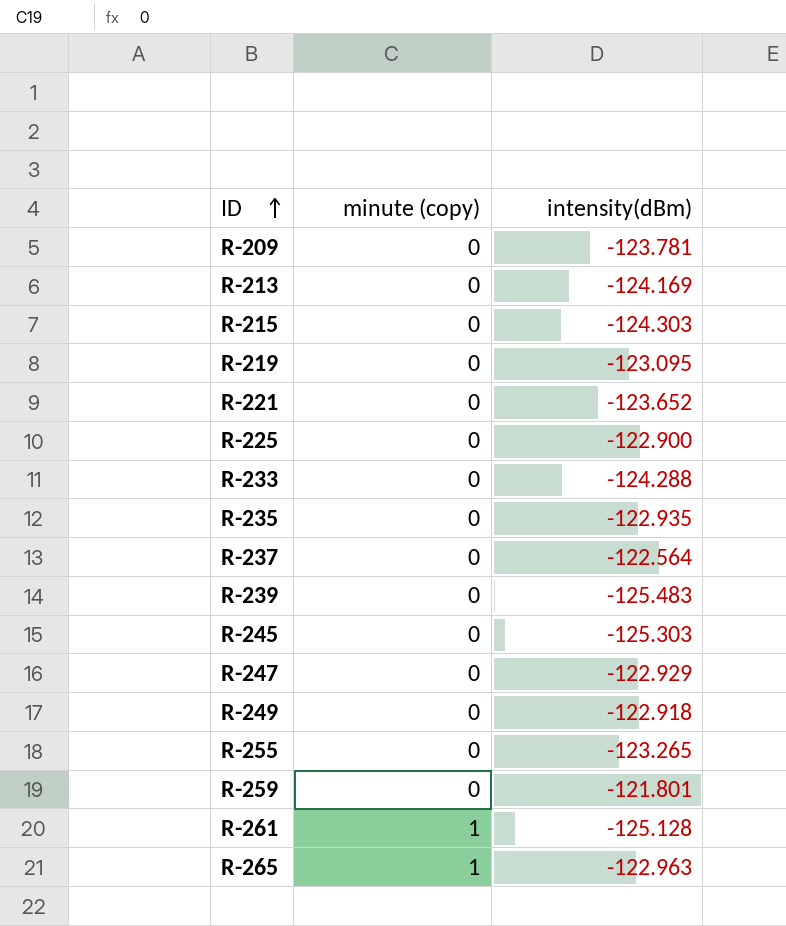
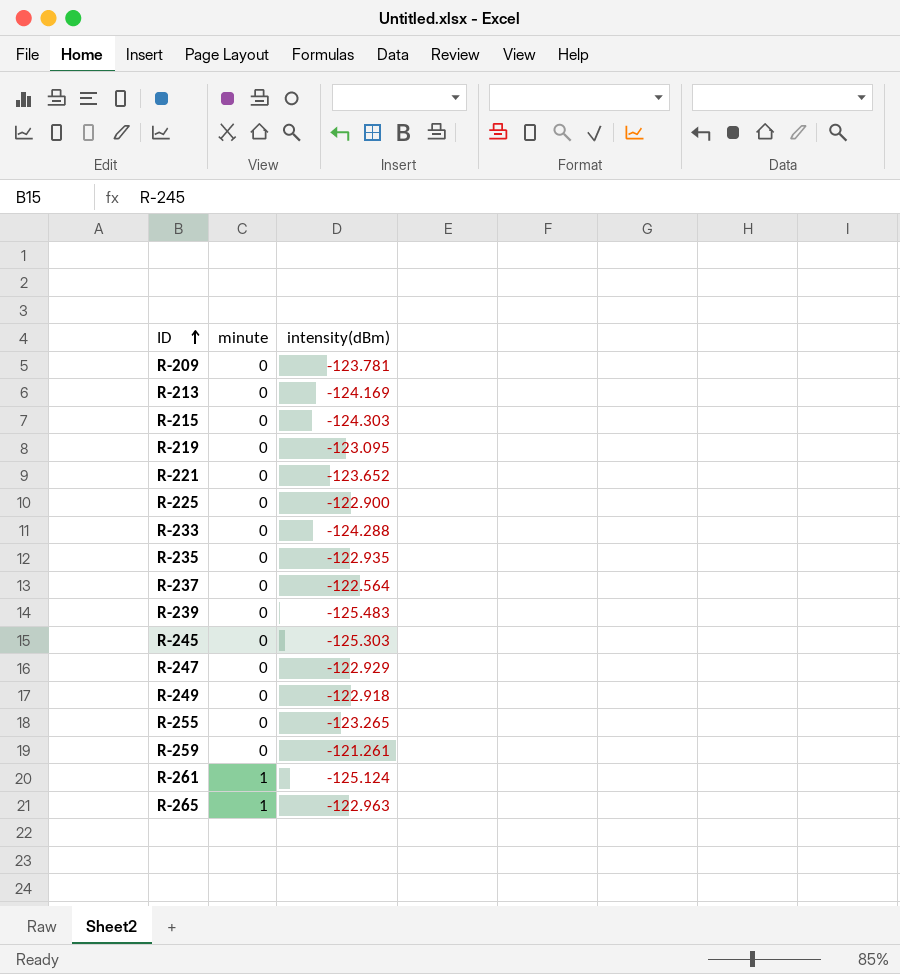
column name: minute (copy) -> minute
R-259 | intensity(dBm): -121.801 -> -121.261
R-261 | intensity(dBm): -125.128 -> -125.124

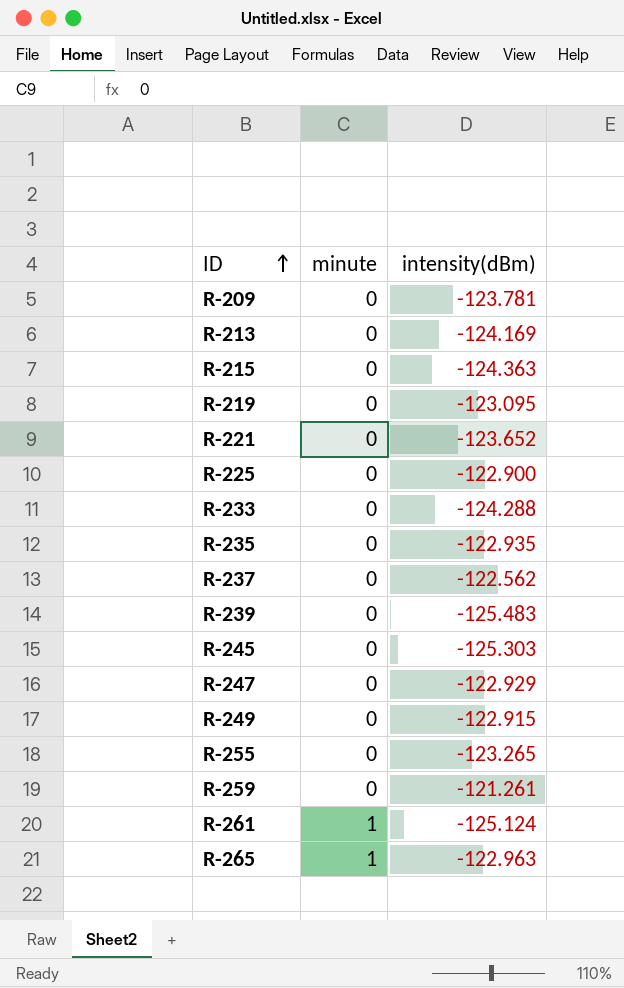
R-215 | intensity(dBm): -124.303 -> -124.363
R-237 | intensity(dBm): -122.564 -> -122.562
R-249 | intensity(dBm): -122.918 -> -122.915

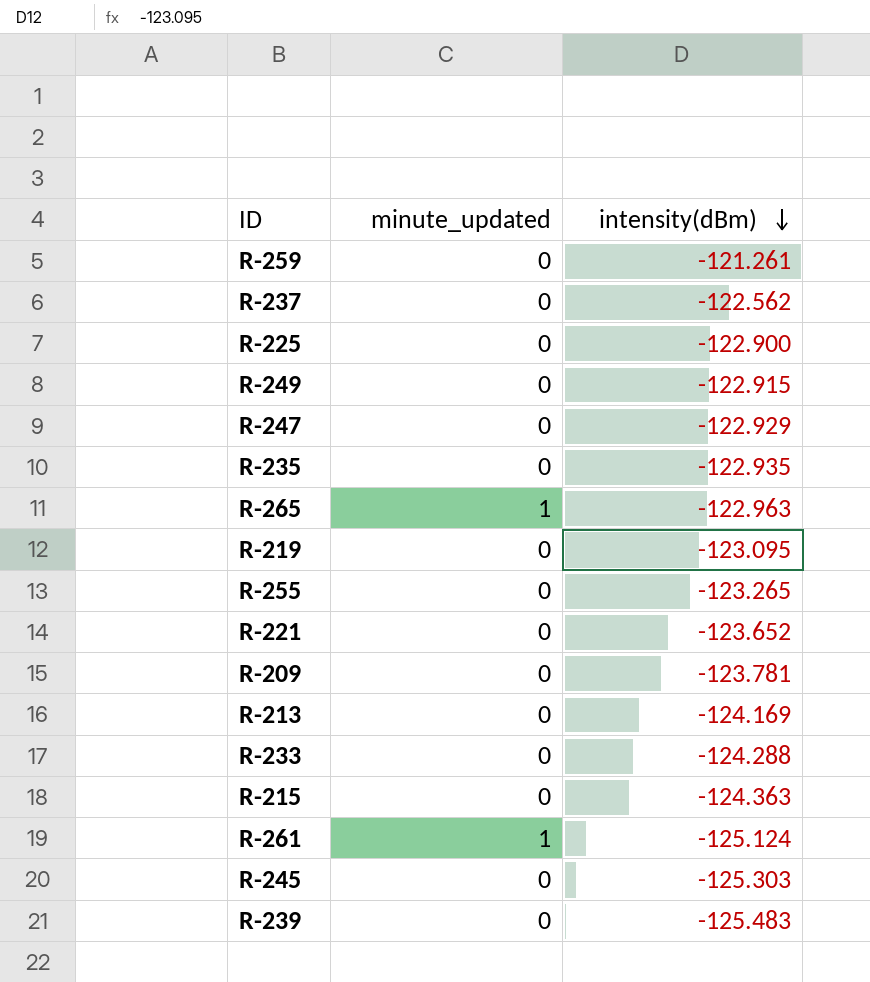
row order: ID ascending -> intensity(dBm) descending
column name: minute -> minute_updated

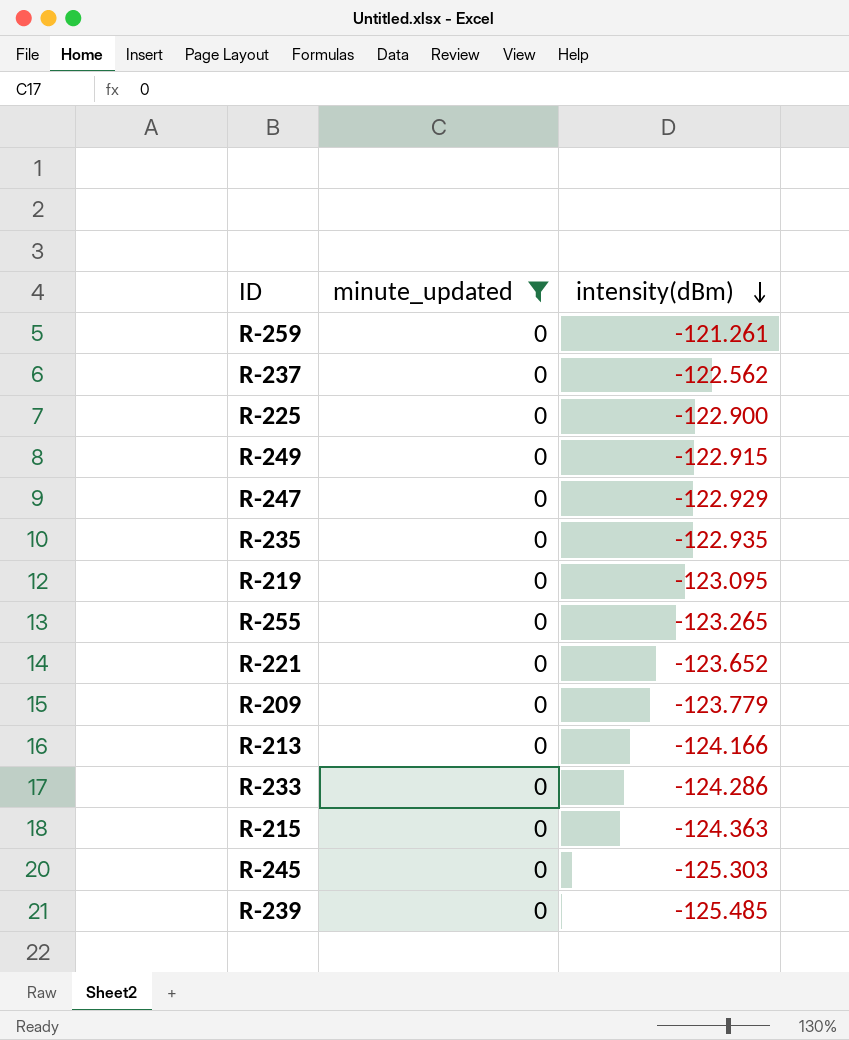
filter: none -> minute_updated = 0
R-209 | intensity(dBm): -123.781 -> -123.779
R-213 | intensity(dBm): -124.169 -> -124.166
R-233 | intensity(dBm): -124.288 -> -124.286
R-239 | intensity(dBm): -125.483 -> -125.485

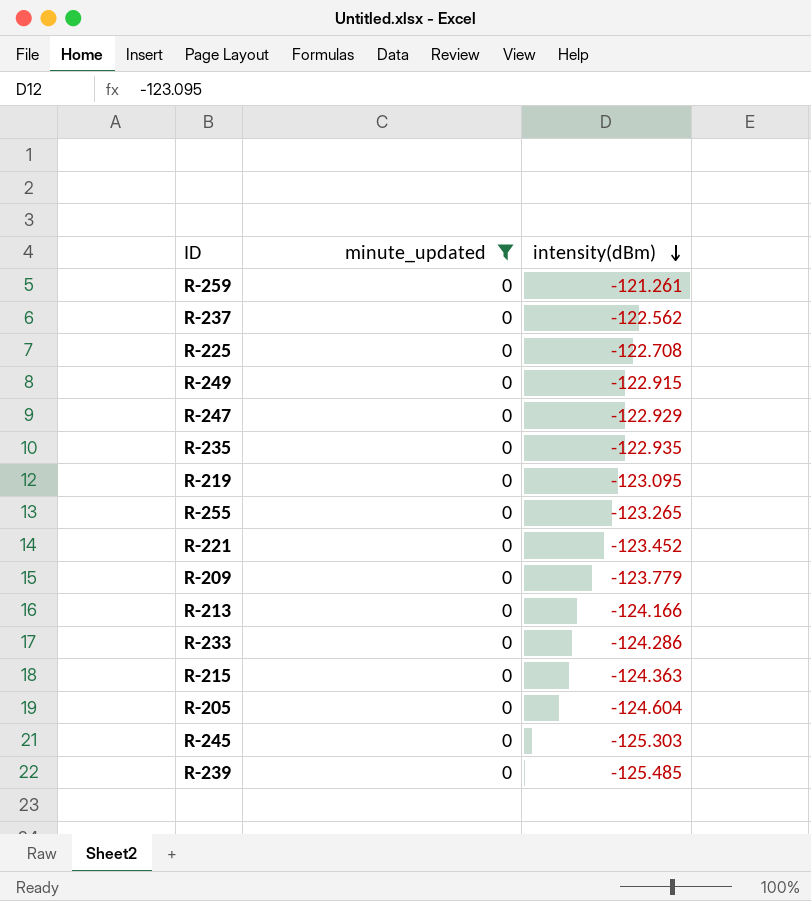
R-225 | intensity(dBm): -122.900 -> -122.708
R-221 | intensity(dBm): -123.652 -> -123.452
row R-205: none -> 0 | -124.604

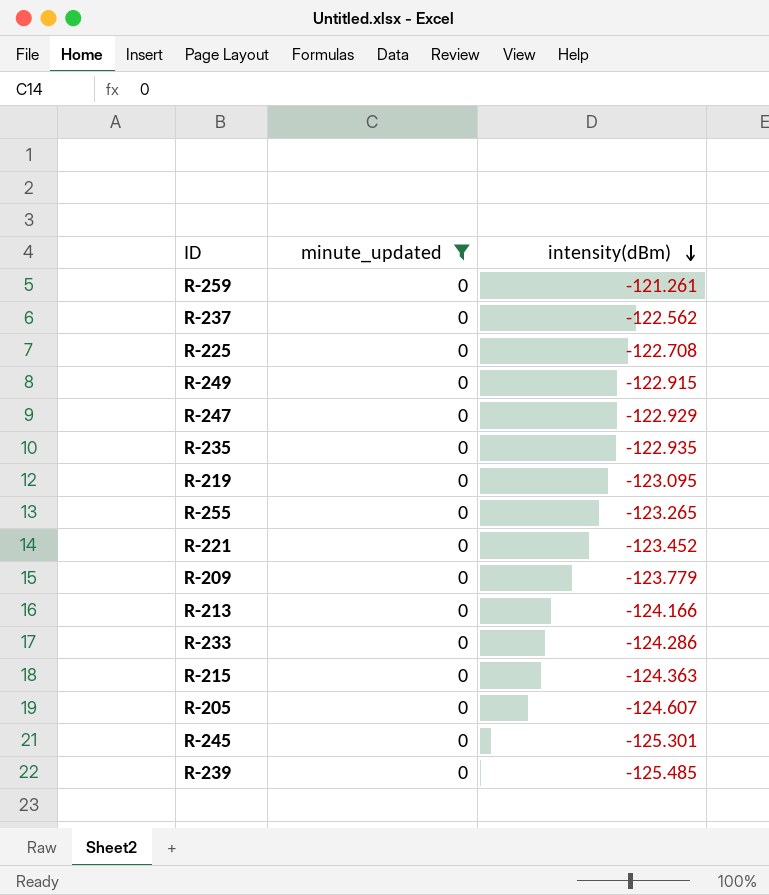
R-205 | intensity(dBm): -124.604 -> -124.607
R-245 | intensity(dBm): -125.303 -> -125.301

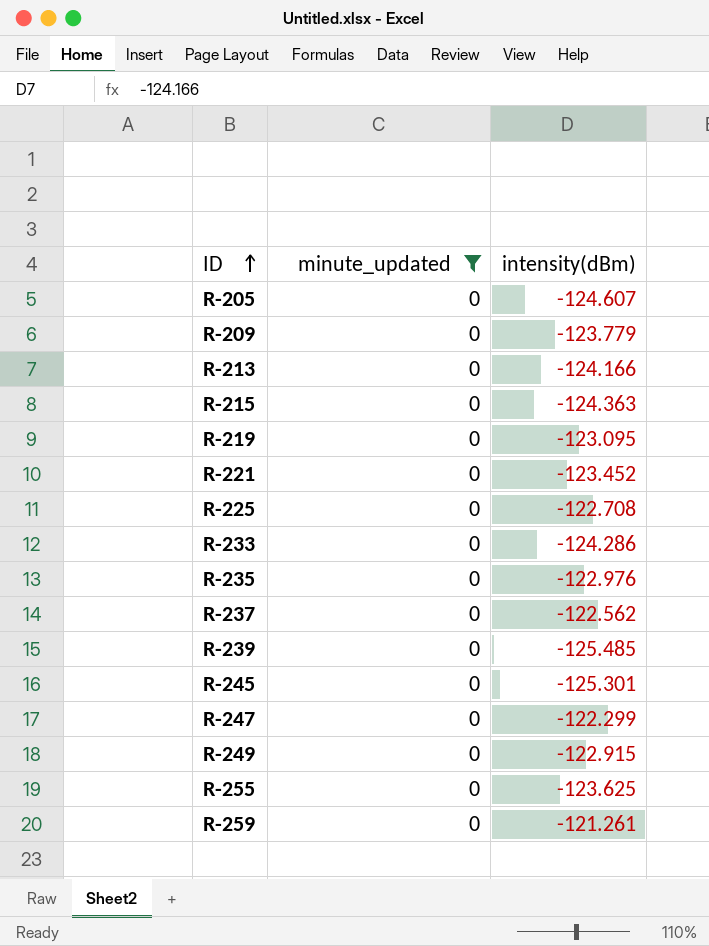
row order: intensity(dBm) descending -> ID ascending
R-235 | intensity(dBm): -122.935 -> -122.976
R-247 | intensity(dBm): -122.929 -> -122.299
R-255 | intensity(dBm): -123.265 -> -123.625

